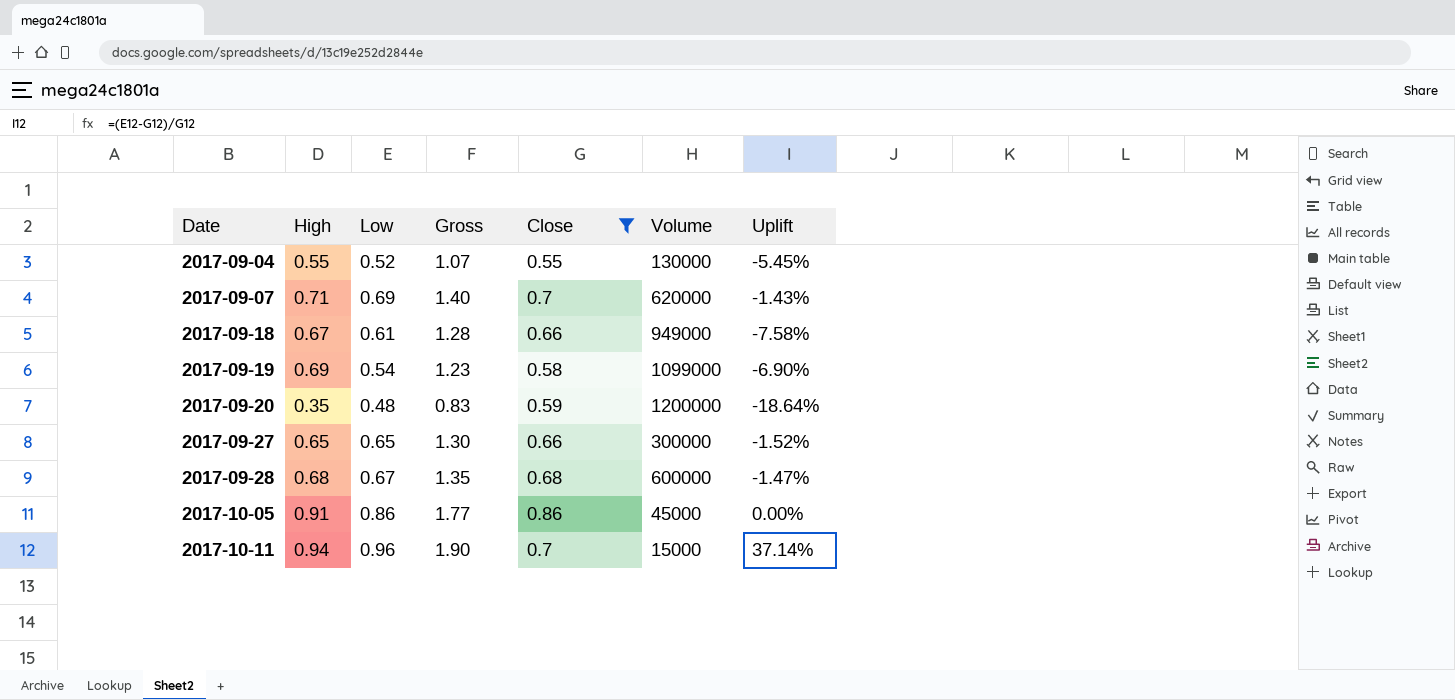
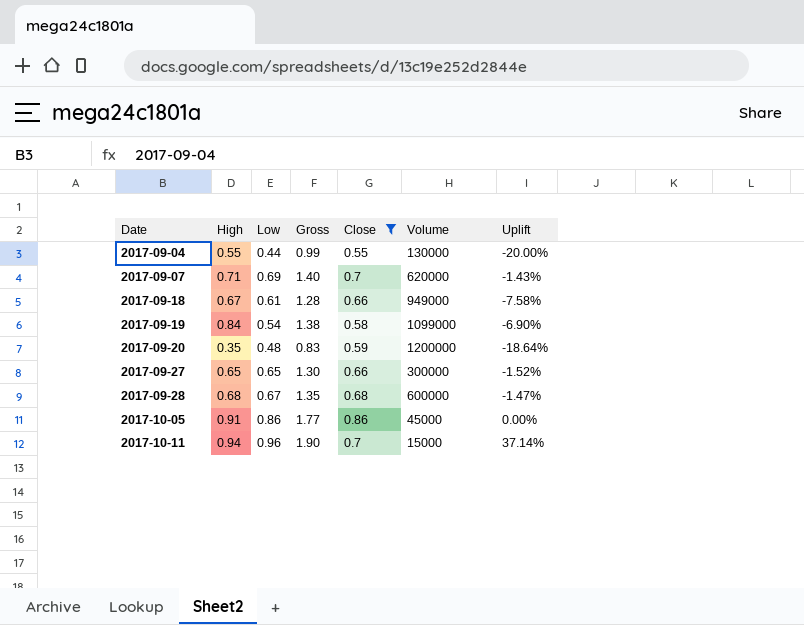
2017-09-04 | Low: 0.52 -> 0.44
2017-09-04 | Gross: 1.07 -> 0.99
2017-09-04 | Uplift: -5.45% -> -20.00%
2017-09-19 | High: 0.69 -> 0.84
2017-09-19 | Gross: 1.23 -> 1.38

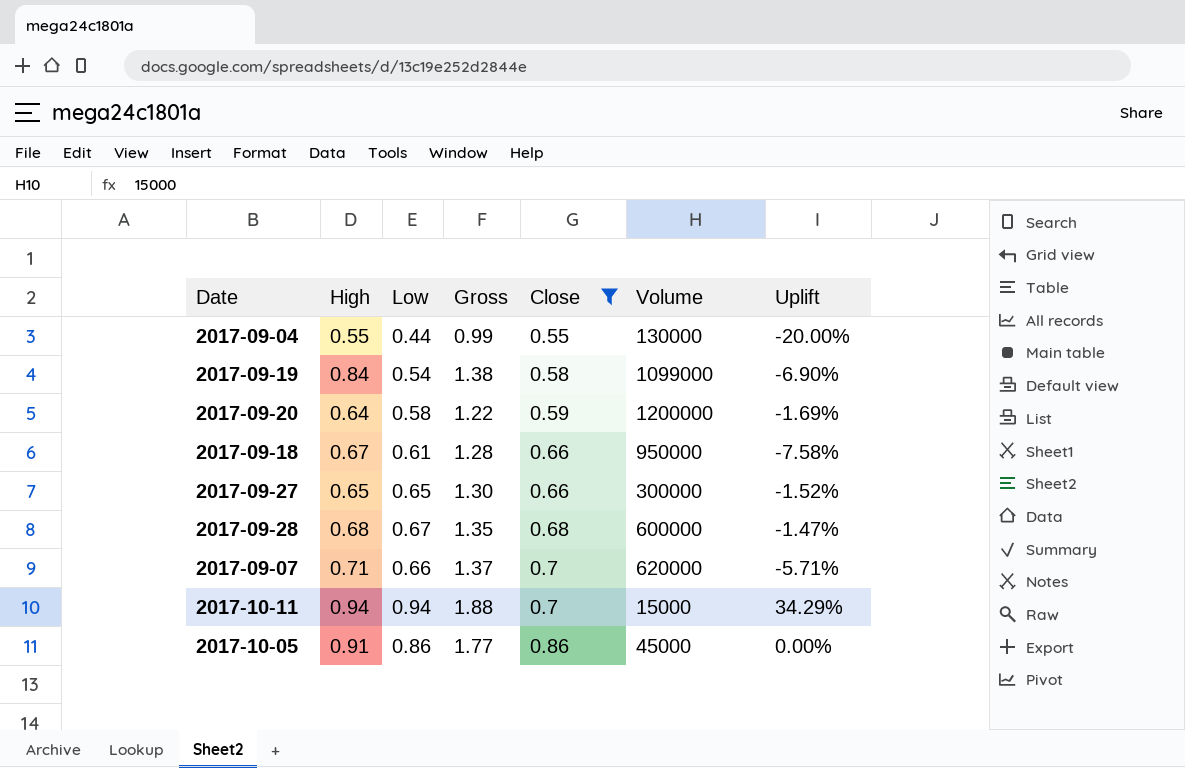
row order: Date ascending -> Close ascending
2017-09-20 | High: 0.35 -> 0.64
2017-09-20 | Low: 0.48 -> 0.58
2017-09-20 | Gross: 0.83 -> 1.22
2017-09-20 | Uplift: -18.64% -> -1.69%
2017-09-18 | Volume: 949000 -> 950000
2017-09-07 | Low: 0.69 -> 0.66
2017-09-07 | Gross: 1.40 -> 1.37
2017-09-07 | Uplift: -1.43% -> -5.71%
2017-10-11 | Low: 0.96 -> 0.94
2017-10-11 | Gross: 1.90 -> 1.88
2017-10-11 | Uplift: 37.14% -> 34.29%

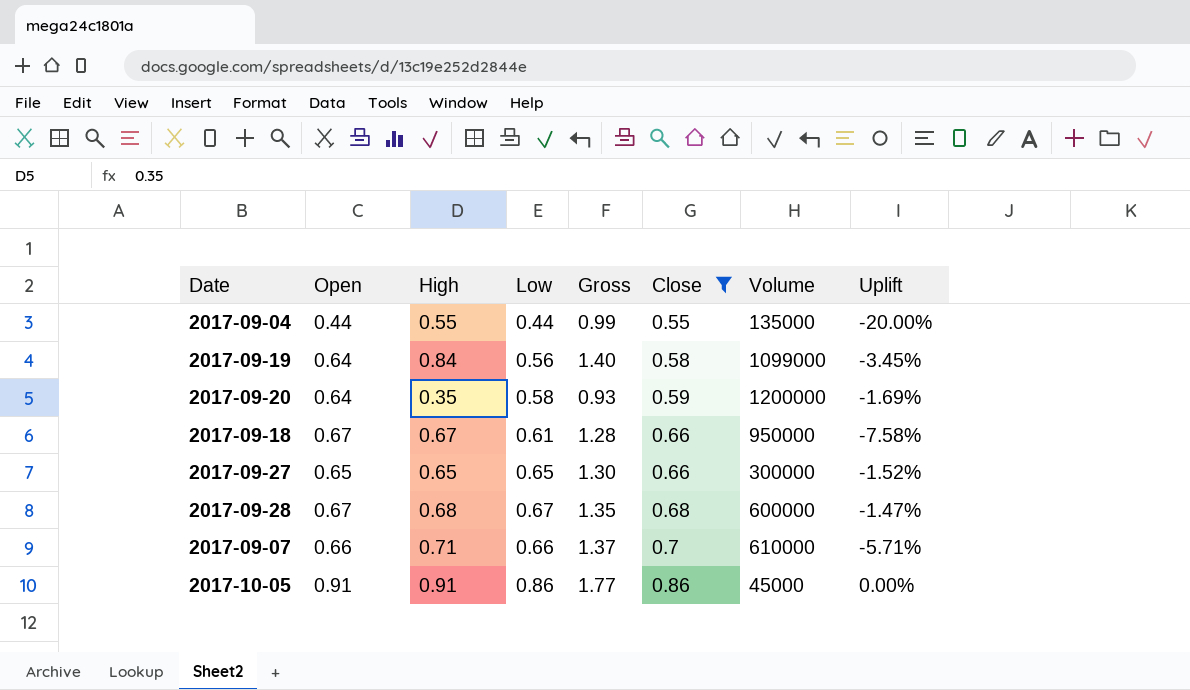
column Open | position: none -> 2
row 2017-10-11: 0.94 | 0.94 | 1.88 | 0.7 | 15000 | 34.29% -> none
2017-09-04 | Volume: 130000 -> 135000
2017-09-19 | Low: 0.54 -> 0.56
2017-09-19 | Gross: 1.38 -> 1.40
2017-09-19 | Uplift: -6.90% -> -3.45%
2017-09-20 | High: 0.64 -> 0.35
2017-09-20 | Gross: 1.22 -> 0.93
2017-09-07 | Volume: 620000 -> 610000

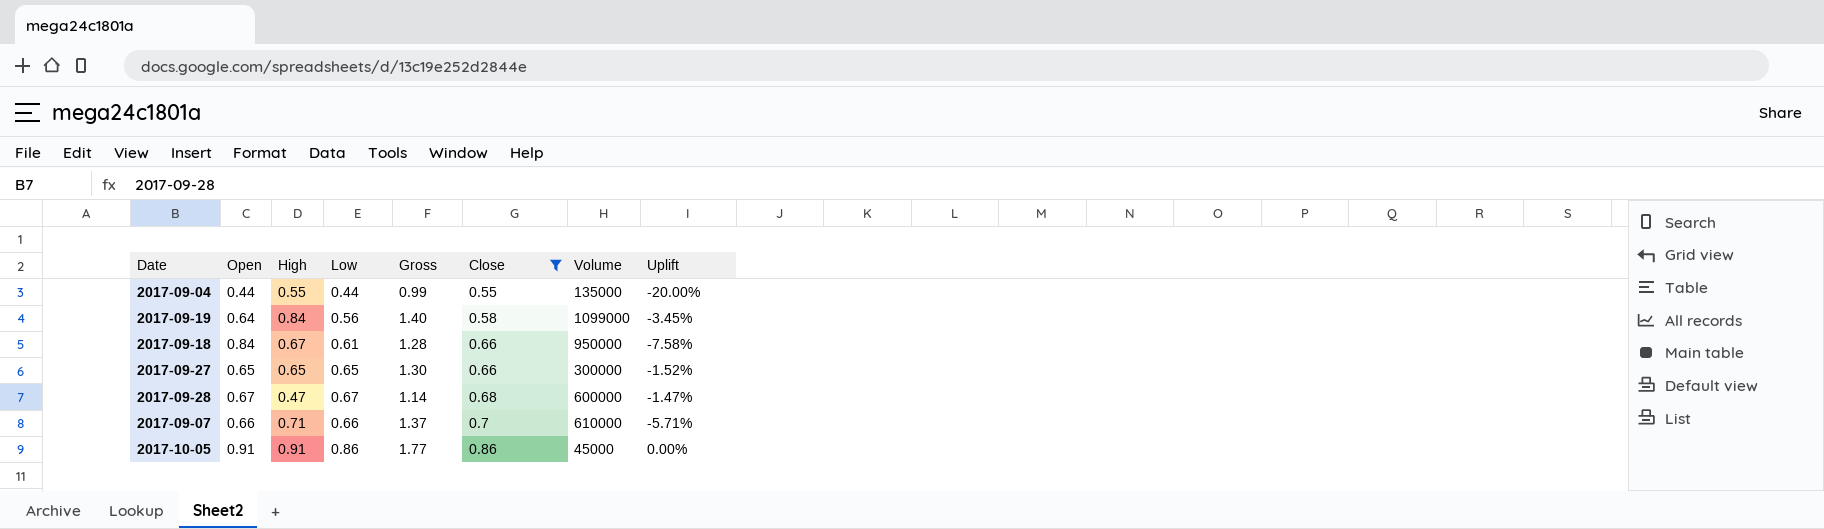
row 2017-09-20: 0.64 | 0.35 | 0.58 | 0.93 | 0.59 | 1200000 | -1.69% -> none
2017-09-18 | Open: 0.67 -> 0.84
2017-09-28 | High: 0.68 -> 0.47
2017-09-28 | Gross: 1.35 -> 1.14

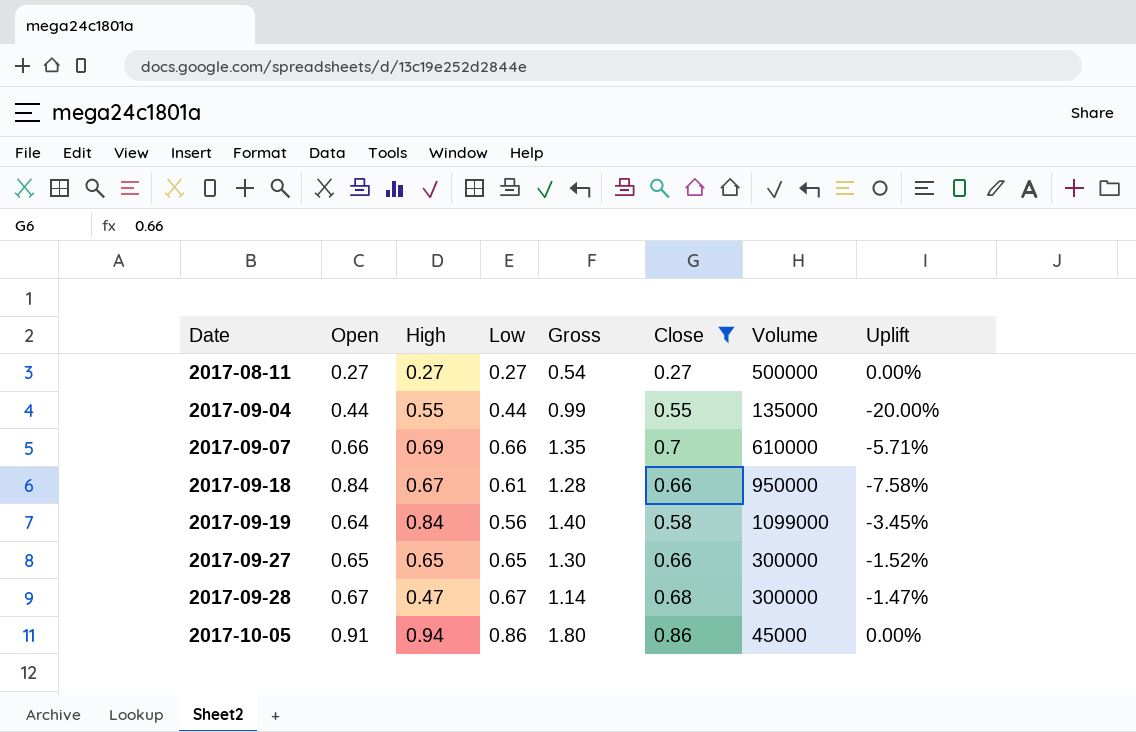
row order: Close ascending -> Date ascending
row 2017-08-11: none -> 0.27 | 0.27 | 0.27 | 0.54 | 0.27 | 500000 | 0.00%
2017-09-07 | High: 0.71 -> 0.69
2017-09-07 | Gross: 1.37 -> 1.35
2017-09-28 | Volume: 600000 -> 300000
2017-10-05 | High: 0.91 -> 0.94
2017-10-05 | Gross: 1.77 -> 1.80

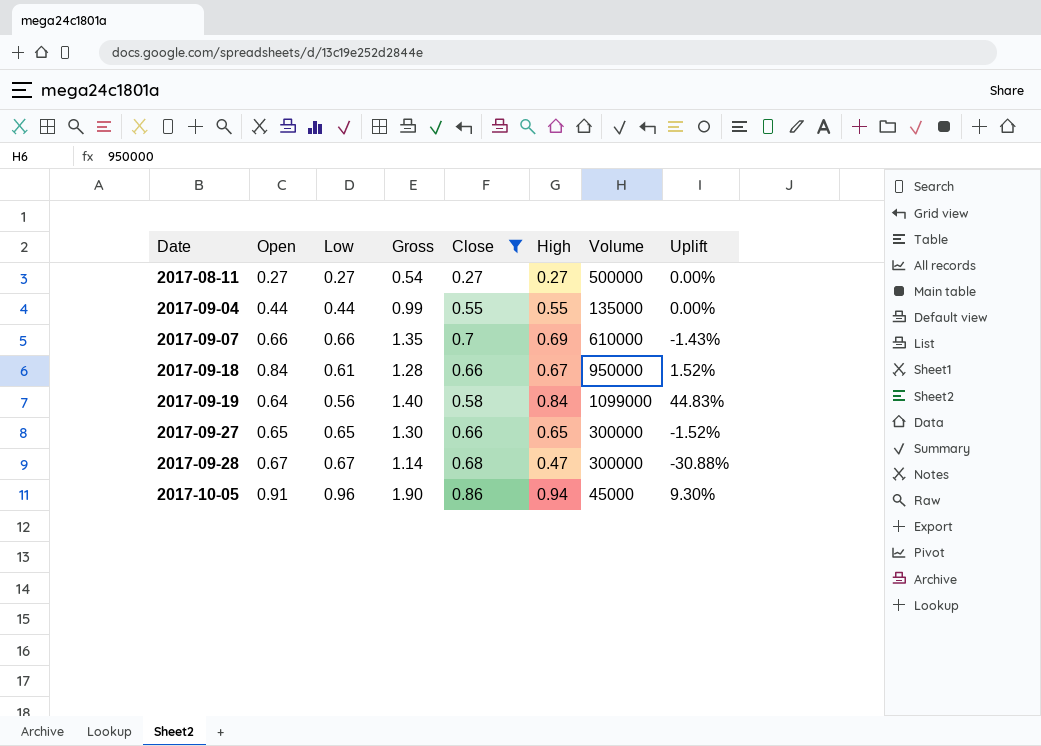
column High | position: 3 -> 6
column Uplift | formula: ([Low] - [Close]) / [Close] -> ([High] - [Close]) / [Close]
2017-10-05 | Low: 0.86 -> 0.96
2017-10-05 | Gross: 1.80 -> 1.90

